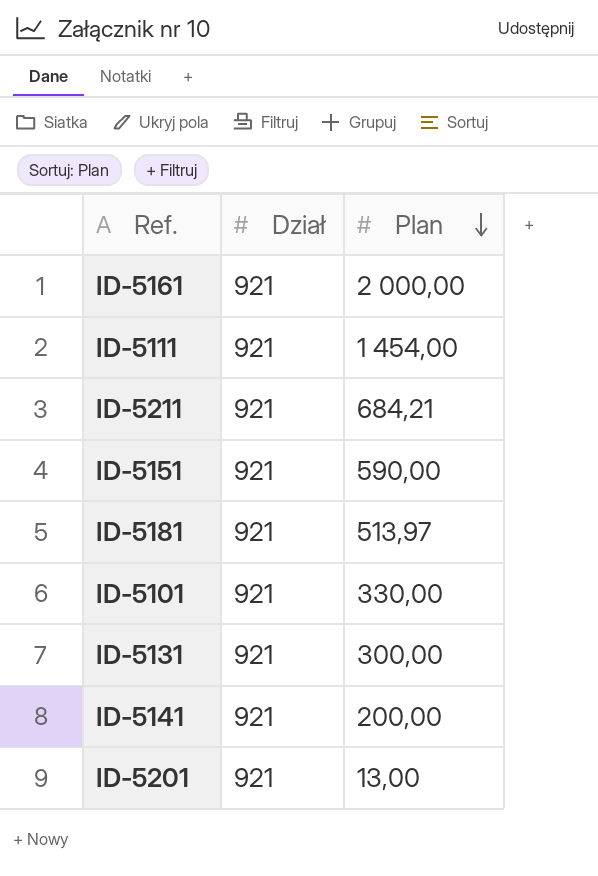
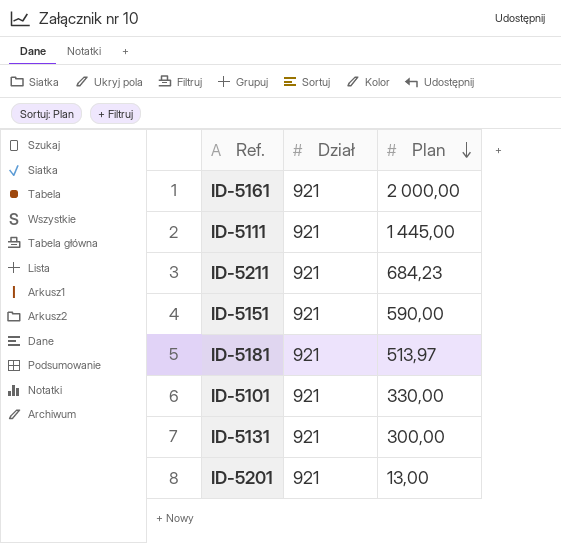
row ID-5141: 921 | 200,00 -> none
ID-5111 | Plan: 1 454,00 -> 1 445,00
ID-5211 | Plan: 684,21 -> 684,23

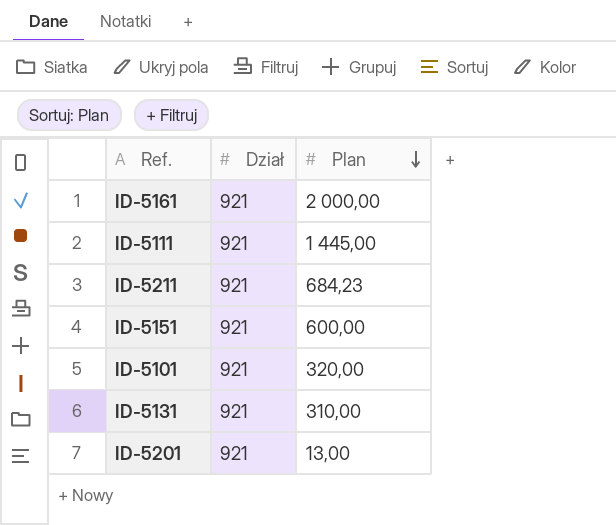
row ID-5181: 921 | 513,97 -> none
ID-5151 | Plan: 590,00 -> 600,00
ID-5101 | Plan: 330,00 -> 320,00
ID-5131 | Plan: 300,00 -> 310,00

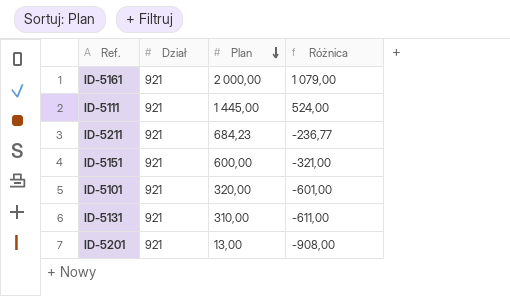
column Różnica | formula: none -> [Plan] - [Dział]

